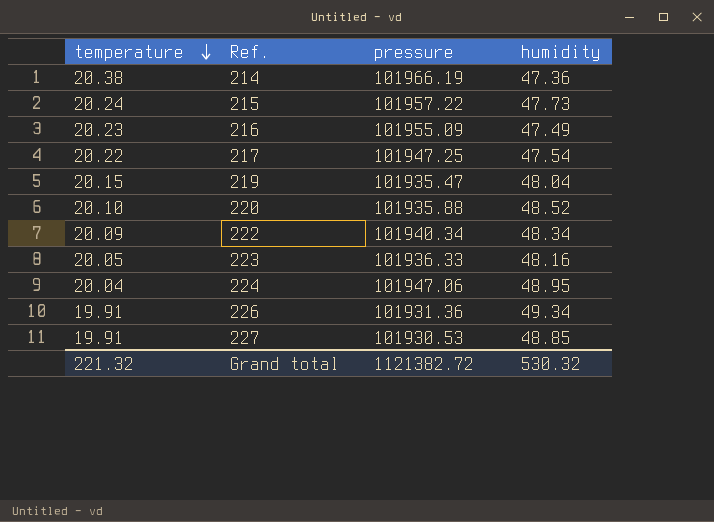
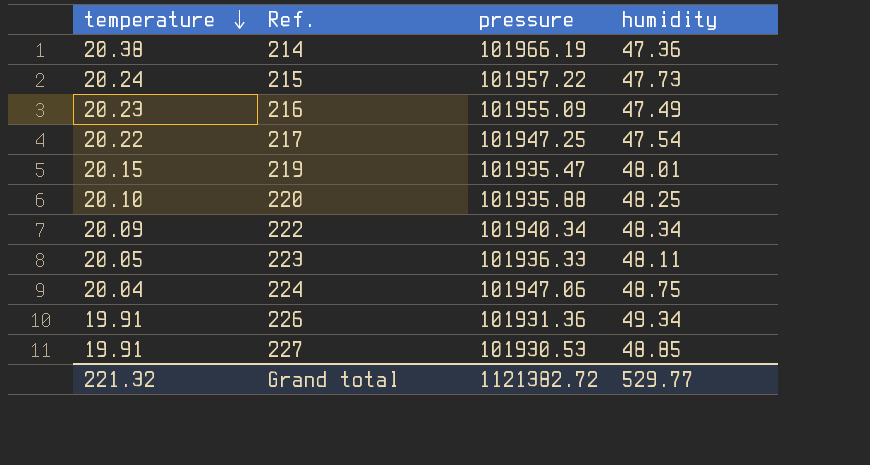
219 | humidity: 48.04 -> 48.01
220 | humidity: 48.52 -> 48.25
223 | humidity: 48.16 -> 48.11
224 | humidity: 48.95 -> 48.75
Grand total | humidity: 530.32 -> 529.77

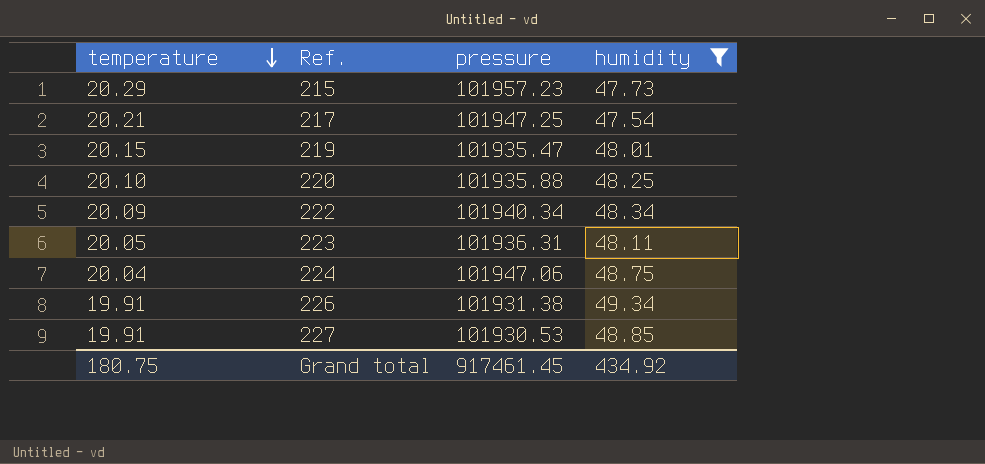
filter: none -> humidity >= 47.54
215 | temperature: 20.24 -> 20.29
215 | pressure: 101957.22 -> 101957.23
217 | temperature: 20.22 -> 20.21
223 | pressure: 101936.33 -> 101936.31
226 | pressure: 101931.36 -> 101931.38
Grand total | temperature: 221.32 -> 180.75
Grand total | pressure: 1121382.72 -> 917461.45
Grand total | humidity: 529.77 -> 434.92

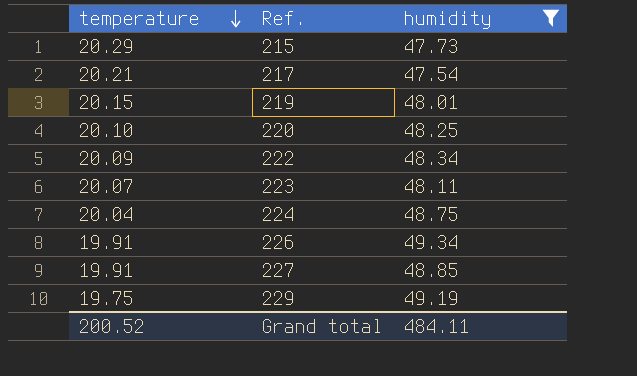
column pressure | position: 3 -> none
223 | temperature: 20.05 -> 20.07
row 229: none -> 19.75 | 49.19
Grand total | temperature: 180.75 -> 200.52
Grand total | humidity: 434.92 -> 484.11

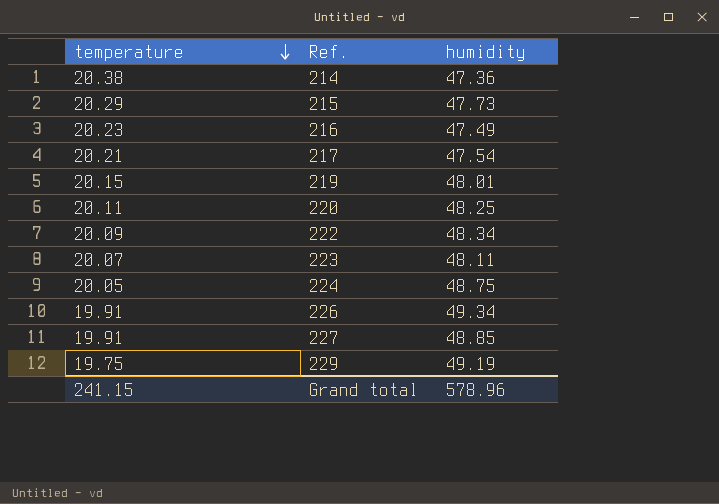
filter: humidity >= 47.54 -> none
220 | temperature: 20.10 -> 20.11
224 | temperature: 20.04 -> 20.05
Grand total | temperature: 200.52 -> 241.15
Grand total | humidity: 484.11 -> 578.96

